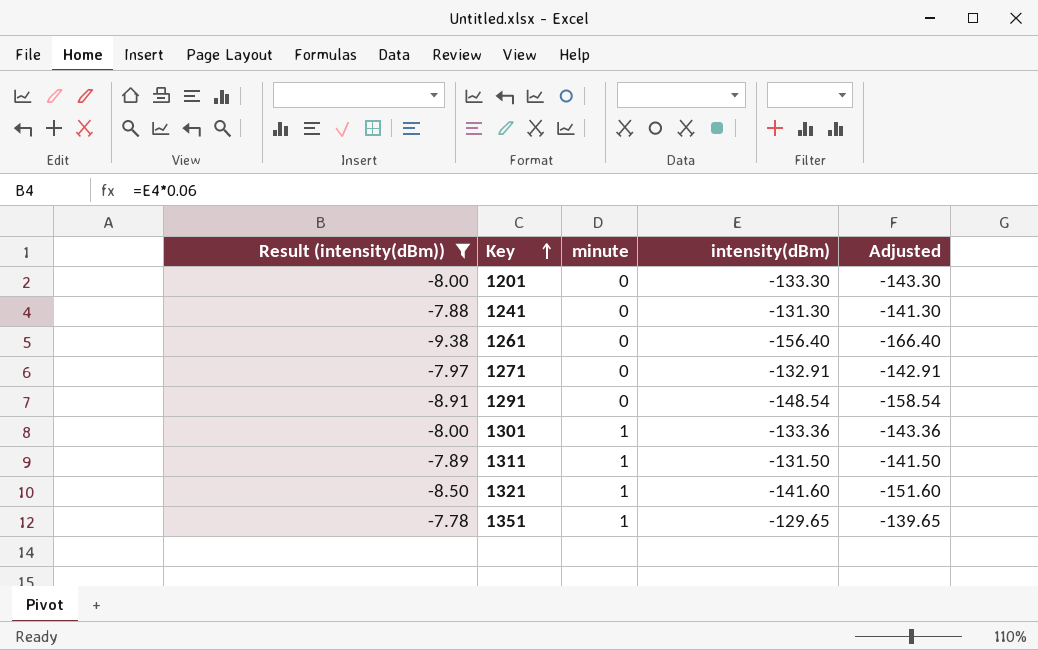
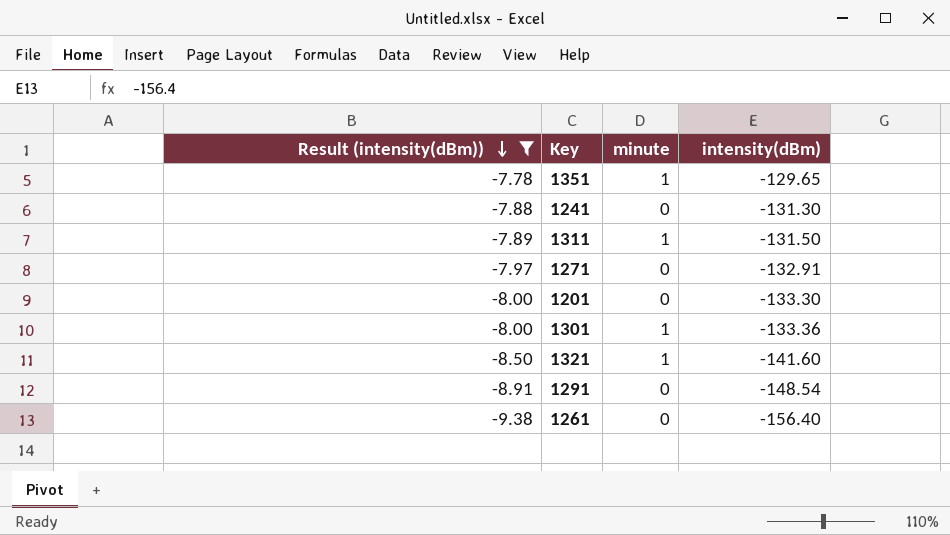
row order: Key ascending -> Result (intensity(dBm)) descending
column Adjusted | formula: [intensity(dBm)] - 10 -> none

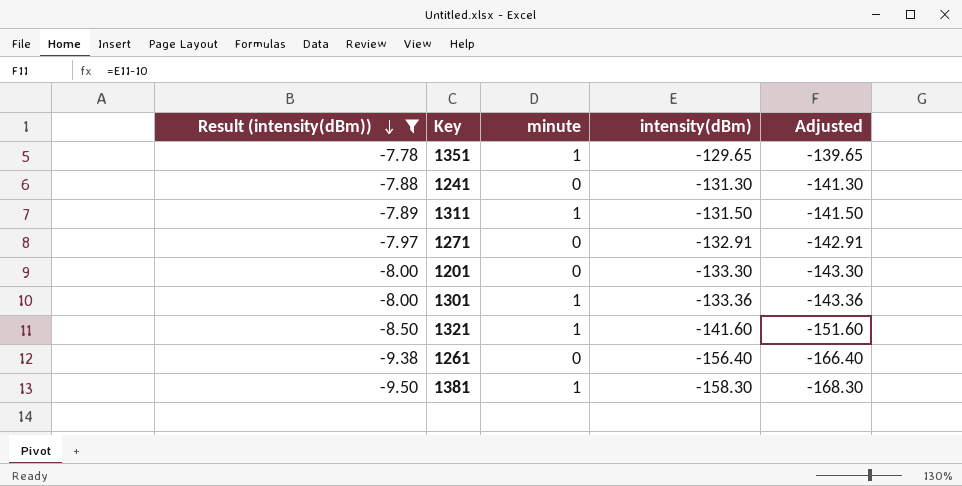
column Adjusted | formula: none -> [intensity(dBm)] - 10
row 1291: -8.91 | 0 | -148.54 -> none
row 1381: none -> -9.50 | 1 | -158.30 | -168.30

